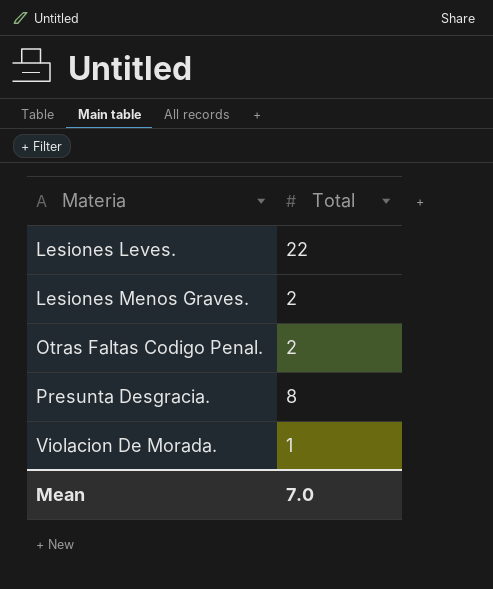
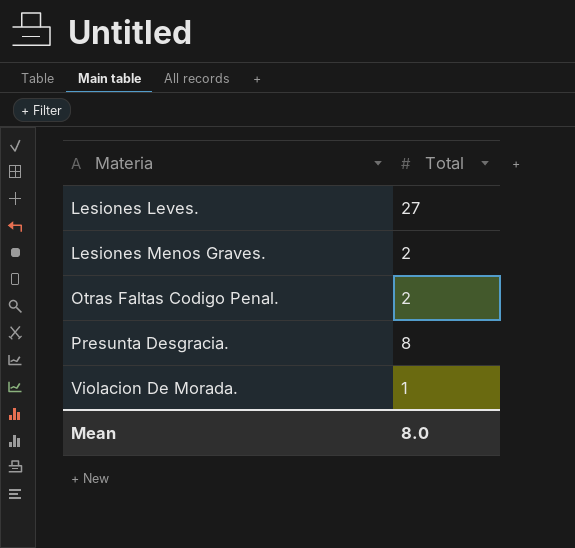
Lesiones Leves. | Total: 22 -> 27
Mean | Total: 7.0 -> 8.0

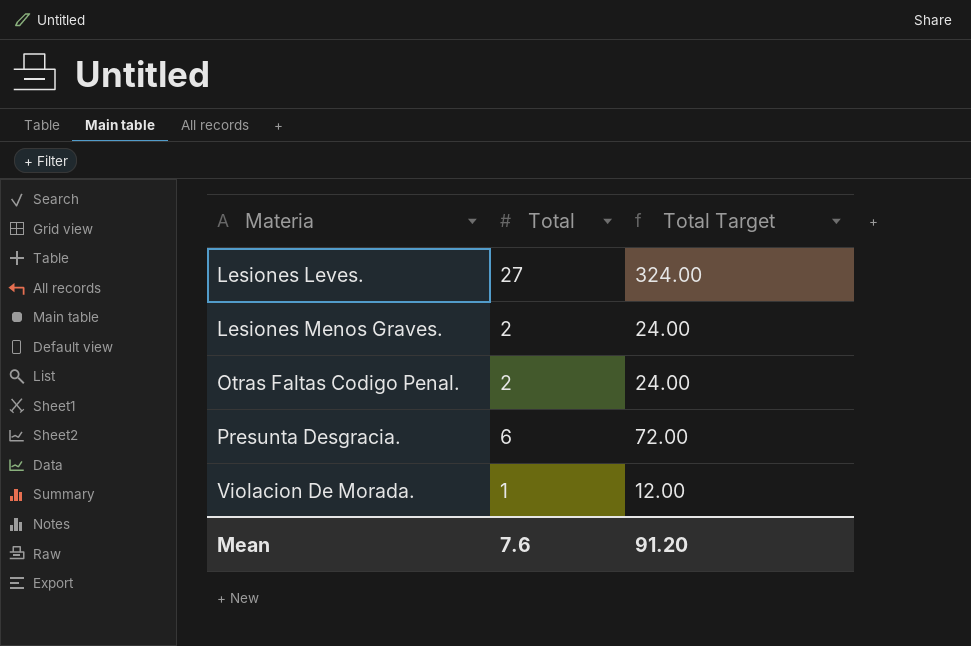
column Total Target | formula: none -> [Total] * 12
Presunta Desgracia. | Total: 8 -> 6
Mean | Total: 8.0 -> 7.6

